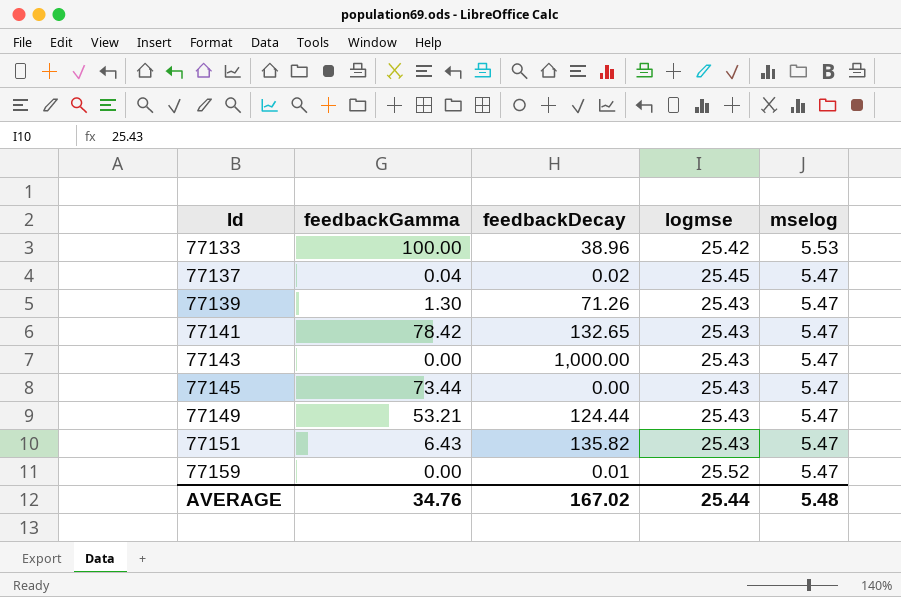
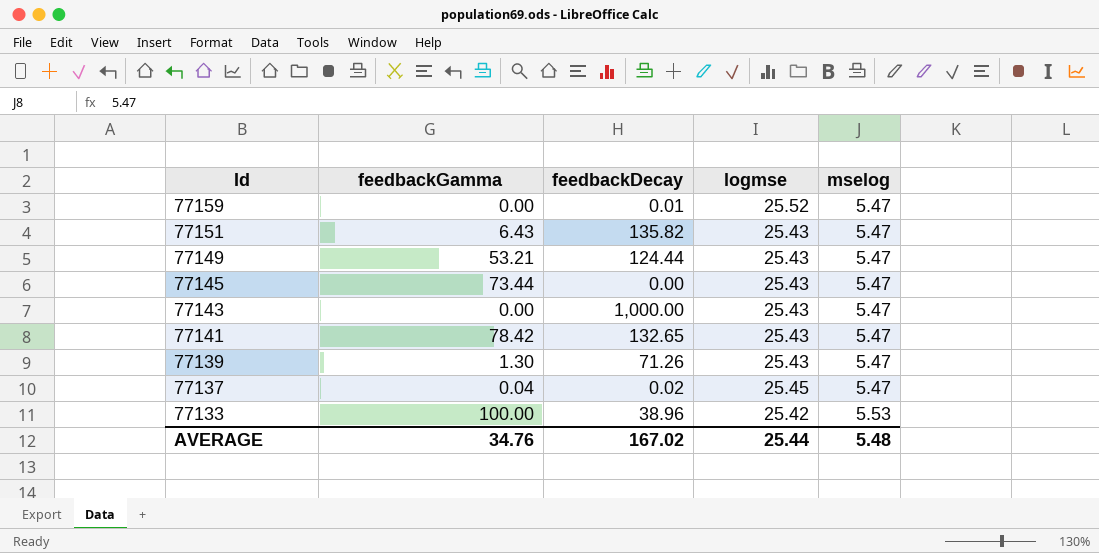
row order: Id ascending -> Id descending

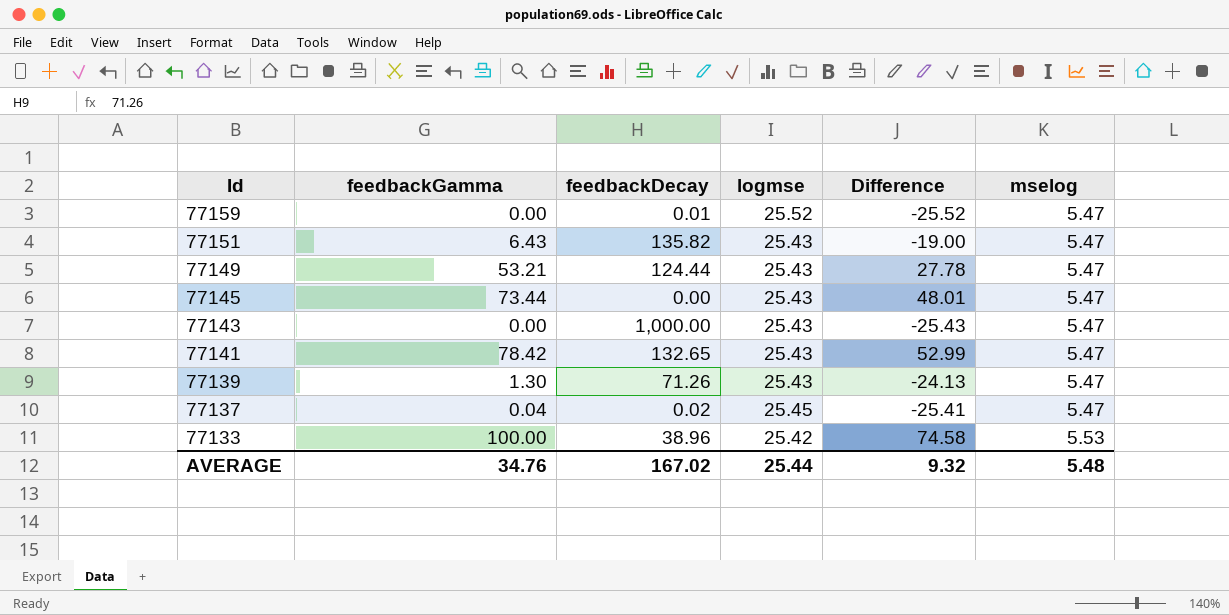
column Difference | formula: none -> [feedbackGamma] - [logmse]

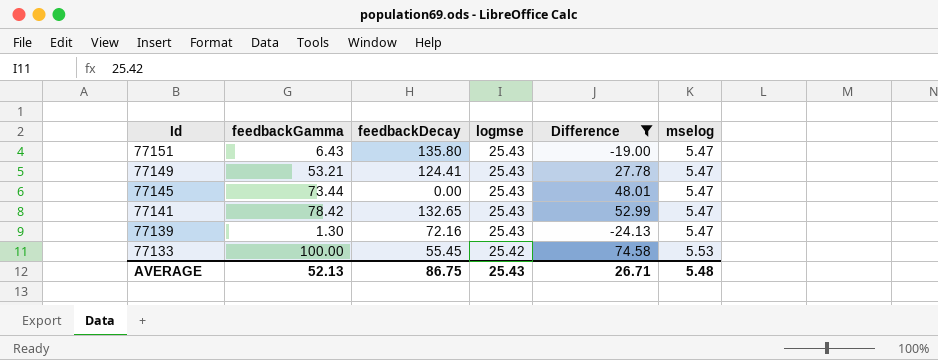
filter: none -> Difference >= -24.13
77151 | feedbackDecay: 135.82 -> 135.80
77149 | feedbackDecay: 124.44 -> 124.41
77139 | feedbackDecay: 71.26 -> 72.16
77133 | feedbackDecay: 38.96 -> 55.45
AVERAGE | feedbackGamma: 34.76 -> 52.13
AVERAGE | feedbackDecay: 167.02 -> 86.75
AVERAGE | logmse: 25.44 -> 25.43
AVERAGE | Difference: 9.32 -> 26.71

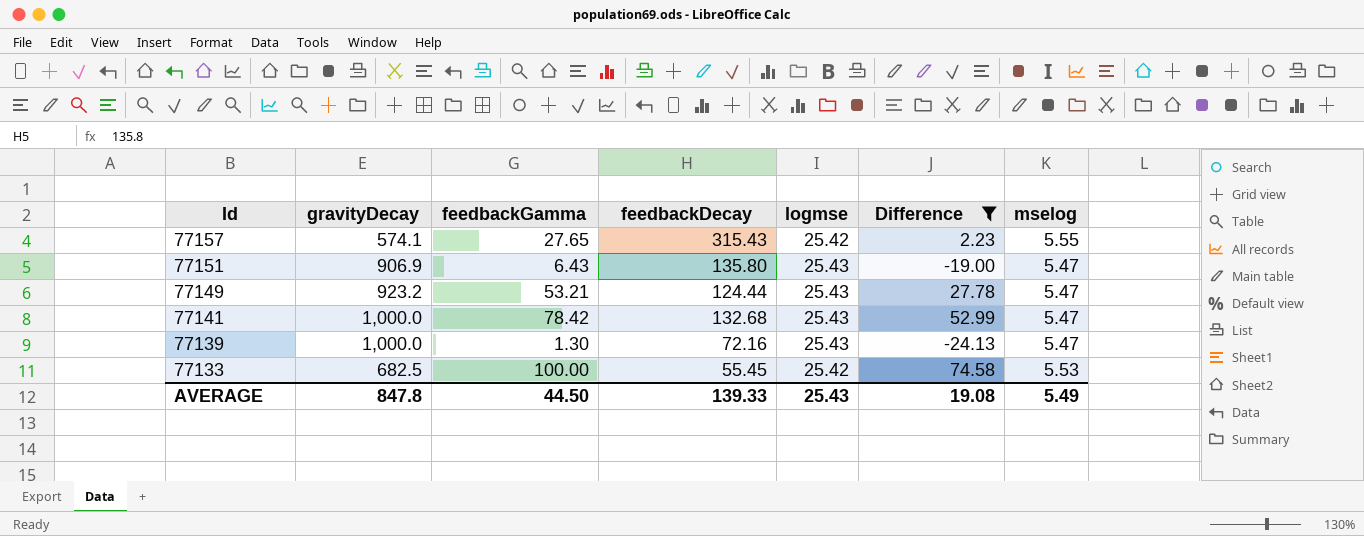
column gravityDecay | position: none -> 2
row 77145: 73.44 | 0.00 | 25.43 | 48.01 | 5.47 -> none
row 77157: none -> 574.1 | 27.65 | 315.43 | 25.42 | 2.23 | 5.55
77149 | feedbackDecay: 124.41 -> 124.44
77141 | feedbackDecay: 132.65 -> 132.68
AVERAGE | feedbackGamma: 52.13 -> 44.50
AVERAGE | feedbackDecay: 86.75 -> 139.33
AVERAGE | Difference: 26.71 -> 19.08
AVERAGE | mselog: 5.48 -> 5.49

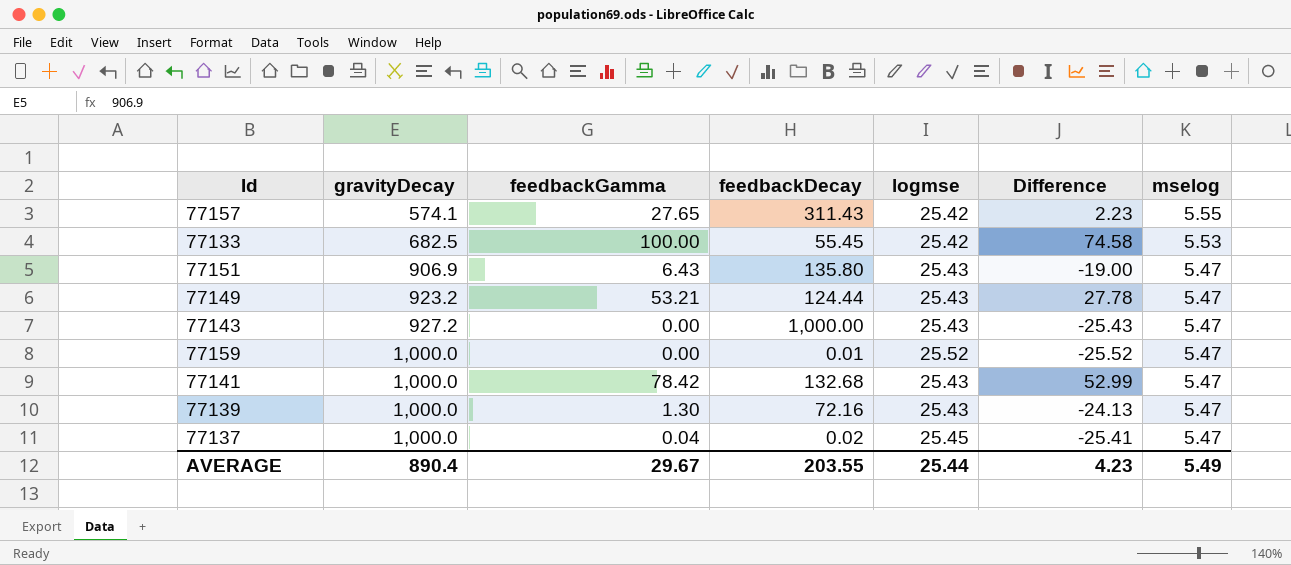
filter: Difference >= -24.13 -> none
row order: Id descending -> gravityDecay ascending
77157 | feedbackDecay: 315.43 -> 311.43
AVERAGE | gravityDecay: 847.8 -> 890.4
AVERAGE | feedbackGamma: 44.50 -> 29.67
AVERAGE | feedbackDecay: 139.33 -> 203.55
AVERAGE | logmse: 25.43 -> 25.44
AVERAGE | Difference: 19.08 -> 4.23

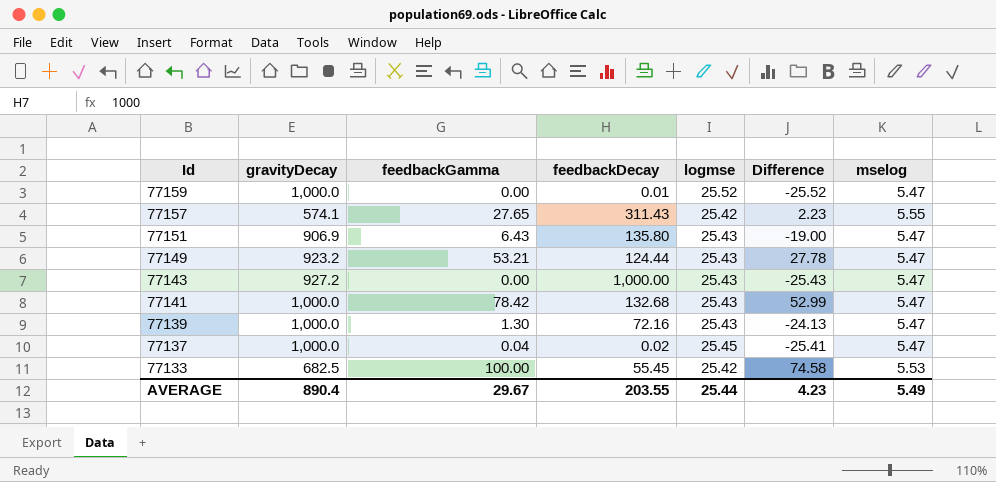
row order: gravityDecay ascending -> Id descending

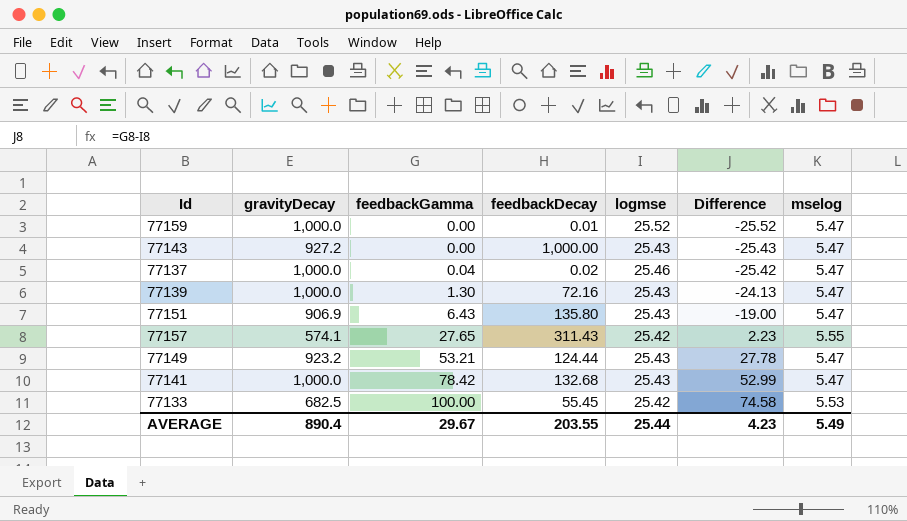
row order: Id descending -> feedbackGamma ascending
77137 | logmse: 25.45 -> 25.46
77137 | Difference: -25.41 -> -25.42

